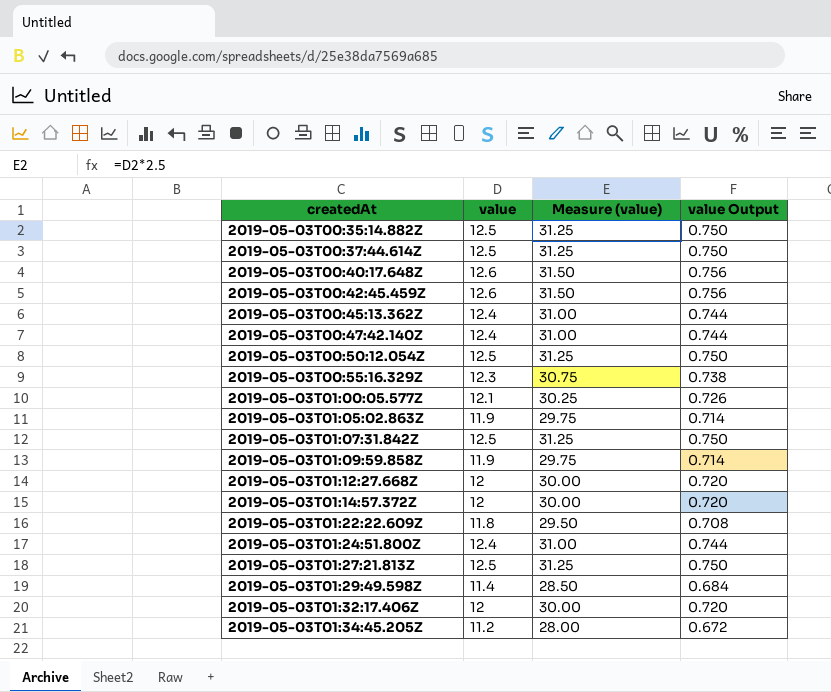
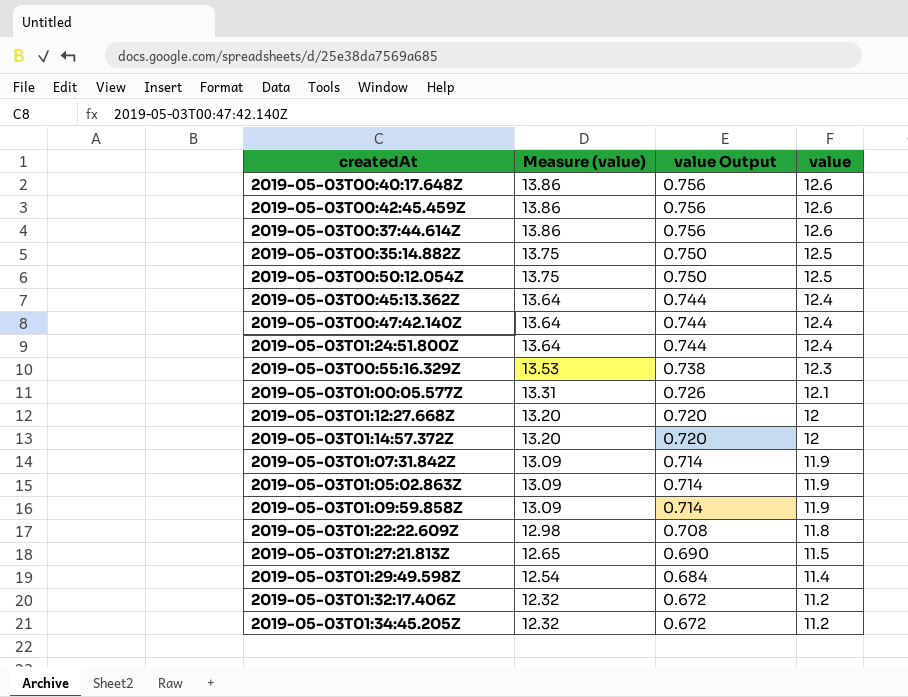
row order: createdAt ascending -> Measure (value) descending
column Measure (value) | formula: [value] * 2.5 -> [value] * 1.1
column value | position: 2 -> 4
2019-05-03T00:37:44.614Z | value Output: 0.750 -> 0.756
2019-05-03T00:37:44.614Z | value: 12.5 -> 12.6
2019-05-03T01:07:31.842Z | value Output: 0.750 -> 0.714
2019-05-03T01:07:31.842Z | value: 12.5 -> 11.9
2019-05-03T01:27:21.813Z | value Output: 0.750 -> 0.690
2019-05-03T01:27:21.813Z | value: 12.5 -> 11.5
2019-05-03T01:32:17.406Z | value Output: 0.720 -> 0.672
2019-05-03T01:32:17.406Z | value: 12 -> 11.2

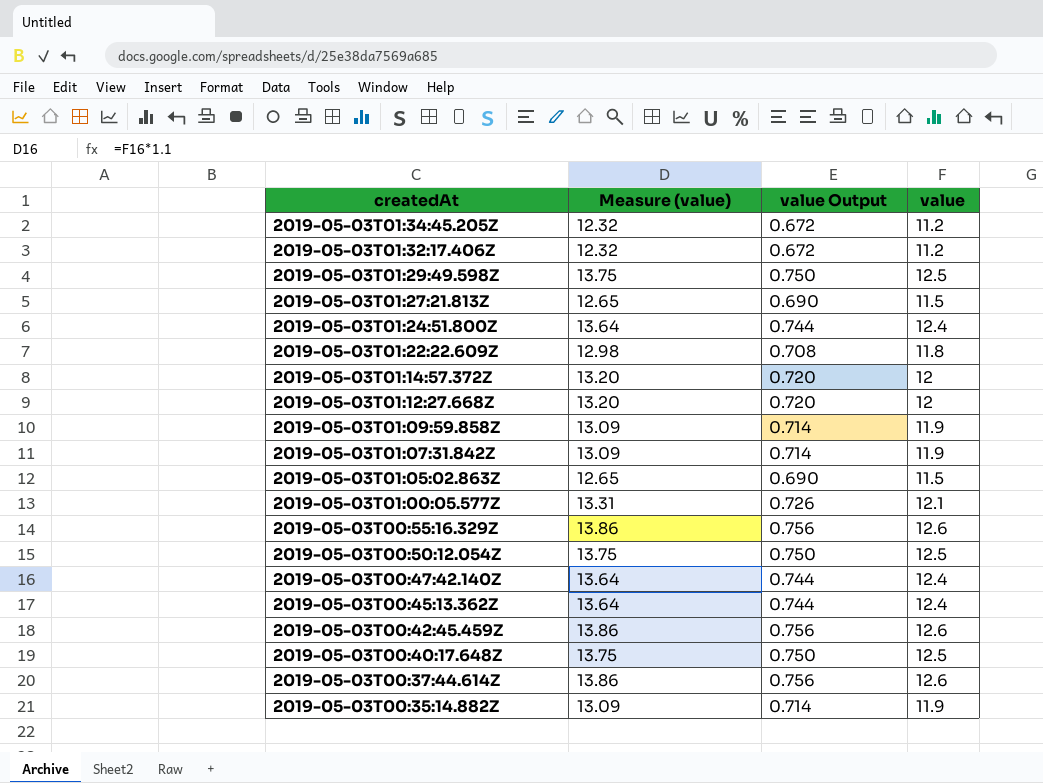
row order: Measure (value) descending -> createdAt descending
2019-05-03T01:29:49.598Z | Measure (value): 12.54 -> 13.75
2019-05-03T01:29:49.598Z | value Output: 0.684 -> 0.750
2019-05-03T01:29:49.598Z | value: 11.4 -> 12.5
2019-05-03T01:05:02.863Z | Measure (value): 13.09 -> 12.65
2019-05-03T01:05:02.863Z | value Output: 0.714 -> 0.690
2019-05-03T01:05:02.863Z | value: 11.9 -> 11.5
2019-05-03T00:55:16.329Z | Measure (value): 13.53 -> 13.86
2019-05-03T00:55:16.329Z | value Output: 0.738 -> 0.756
2019-05-03T00:55:16.329Z | value: 12.3 -> 12.6
2019-05-03T00:40:17.648Z | Measure (value): 13.86 -> 13.75
2019-05-03T00:40:17.648Z | value Output: 0.756 -> 0.750
2019-05-03T00:40:17.648Z | value: 12.6 -> 12.5
2019-05-03T00:35:14.882Z | Measure (value): 13.75 -> 13.09
2019-05-03T00:35:14.882Z | value Output: 0.750 -> 0.714
2019-05-03T00:35:14.882Z | value: 12.5 -> 11.9

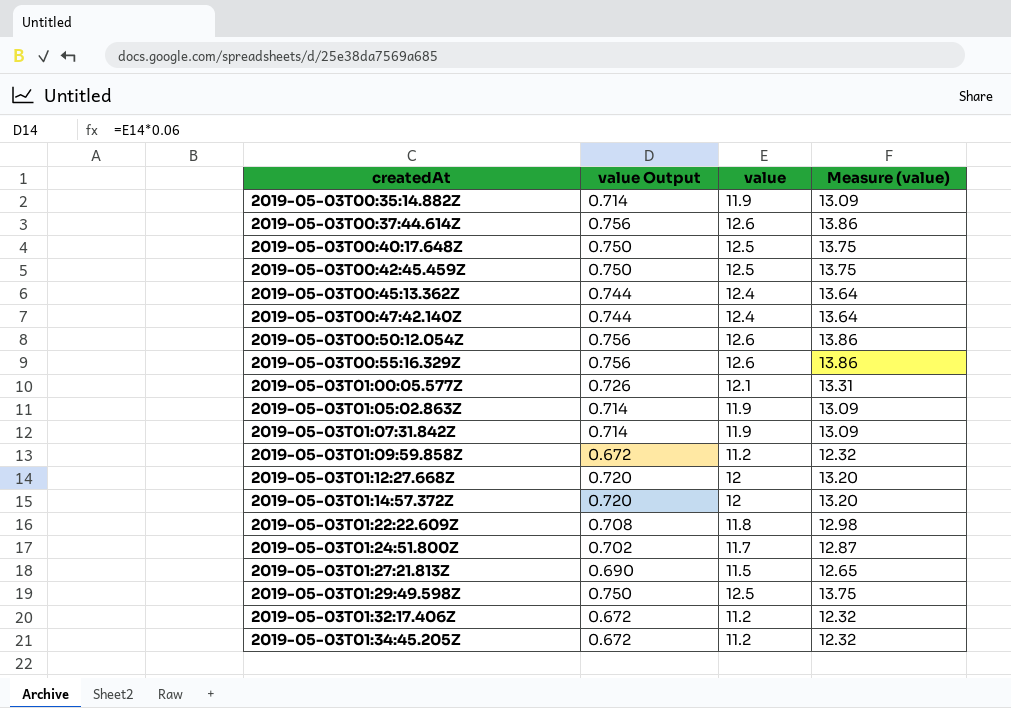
row order: createdAt descending -> createdAt ascending
column Measure (value) | position: 2 -> 4
2019-05-03T00:42:45.459Z | value Output: 0.756 -> 0.750
2019-05-03T00:42:45.459Z | value: 12.6 -> 12.5
2019-05-03T00:42:45.459Z | Measure (value): 13.86 -> 13.75
2019-05-03T00:50:12.054Z | value Output: 0.750 -> 0.756
2019-05-03T00:50:12.054Z | value: 12.5 -> 12.6
2019-05-03T00:50:12.054Z | Measure (value): 13.75 -> 13.86
2019-05-03T01:05:02.863Z | value Output: 0.690 -> 0.714
2019-05-03T01:05:02.863Z | value: 11.5 -> 11.9
2019-05-03T01:05:02.863Z | Measure (value): 12.65 -> 13.09
2019-05-03T01:09:59.858Z | value Output: 0.714 -> 0.672
2019-05-03T01:09:59.858Z | value: 11.9 -> 11.2
2019-05-03T01:09:59.858Z | Measure (value): 13.09 -> 12.32
2019-05-03T01:24:51.800Z | value Output: 0.744 -> 0.702
2019-05-03T01:24:51.800Z | value: 12.4 -> 11.7
2019-05-03T01:24:51.800Z | Measure (value): 13.64 -> 12.87

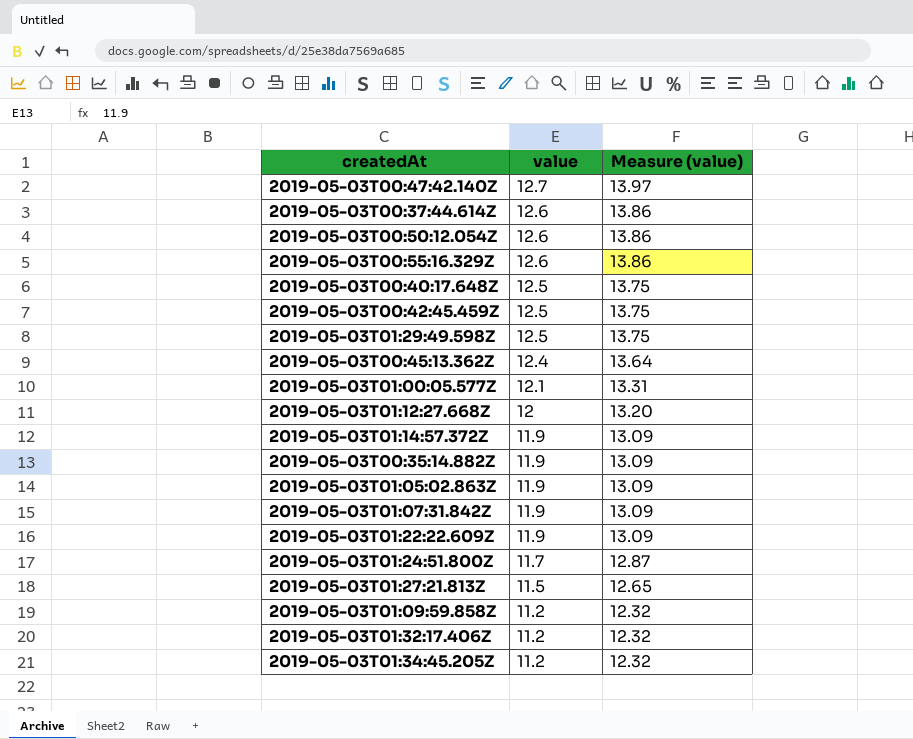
row order: createdAt ascending -> value descending
column value Output | formula: [value] * 0.06 -> none
2019-05-03T00:47:42.140Z | value: 12.4 -> 12.7
2019-05-03T00:47:42.140Z | Measure (value): 13.64 -> 13.97
2019-05-03T01:14:57.372Z | value: 12 -> 11.9
2019-05-03T01:14:57.372Z | Measure (value): 13.20 -> 13.09
2019-05-03T01:22:22.609Z | value: 11.8 -> 11.9
2019-05-03T01:22:22.609Z | Measure (value): 12.98 -> 13.09

